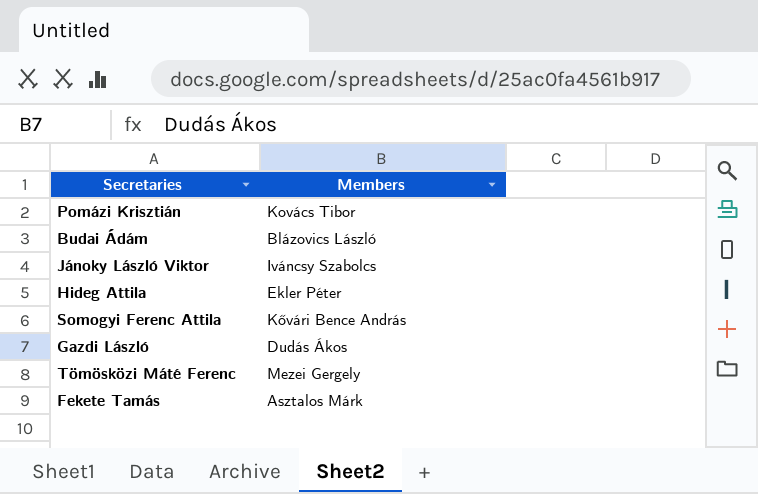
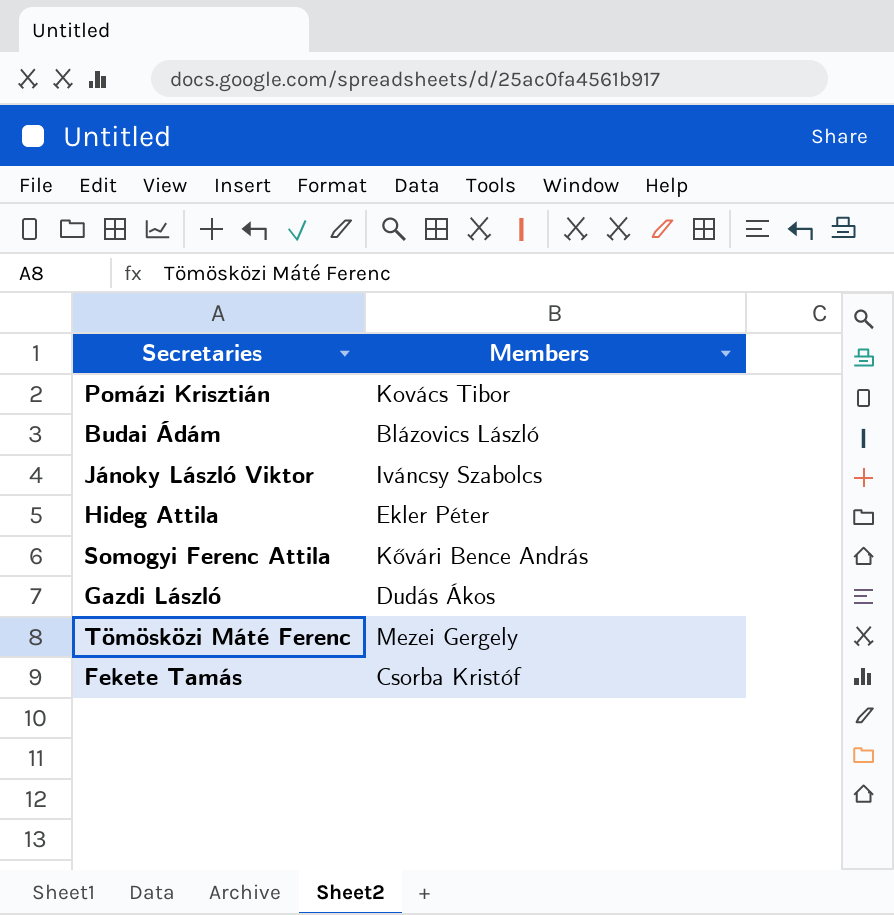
Fekete Tamás | Members: Asztalos Márk -> Csorba Kristóf

